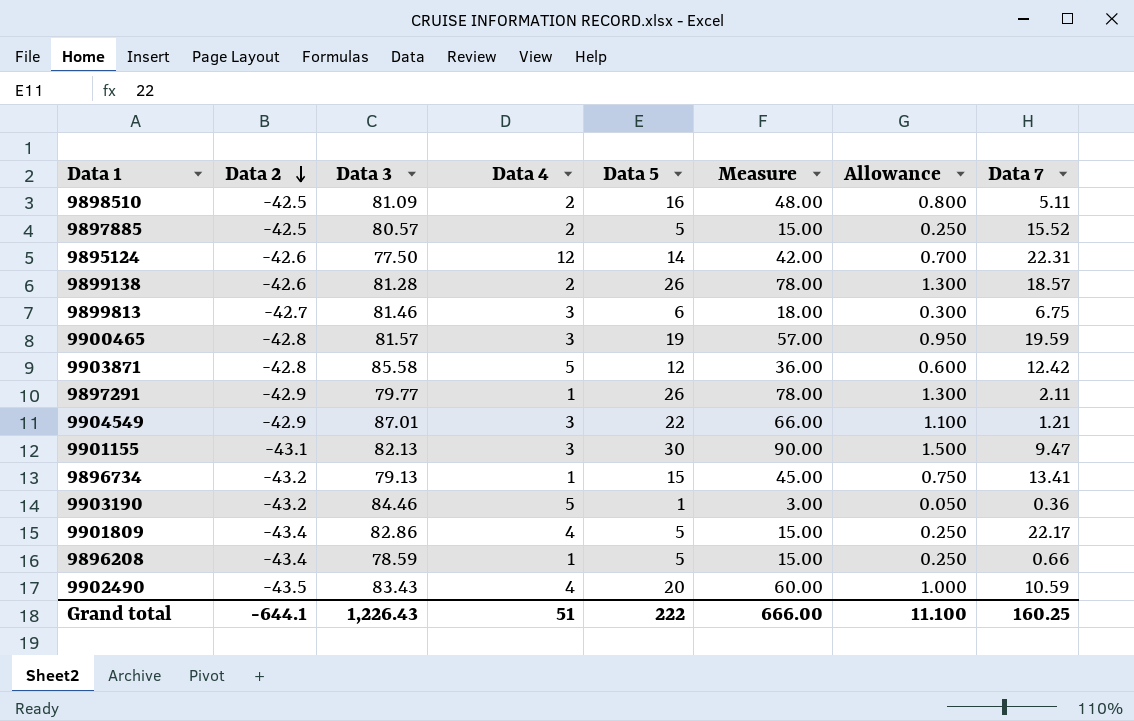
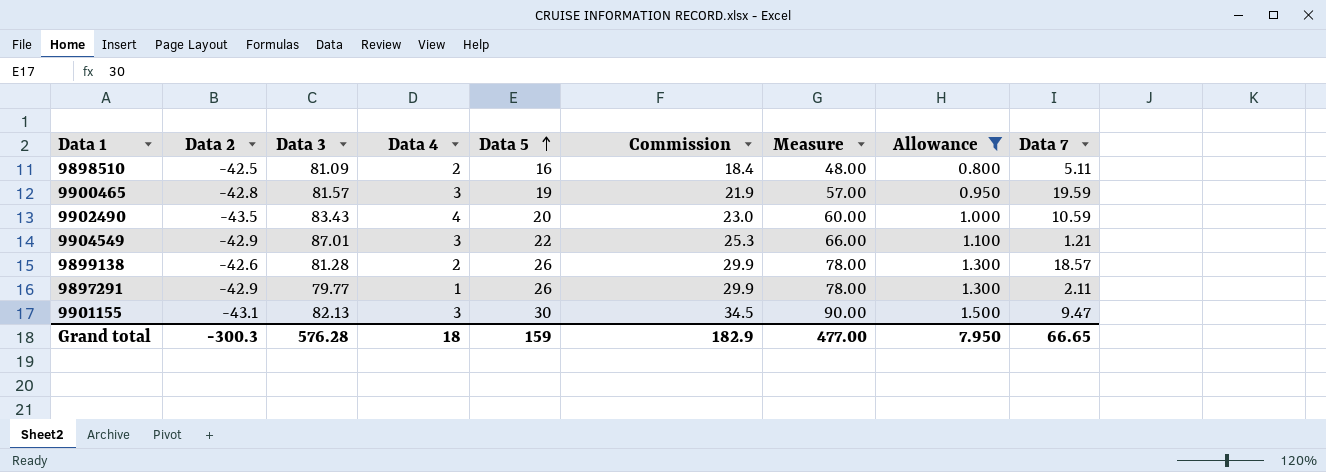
filter: none -> Allowance >= 0.800
row order: Data 2 descending -> Data 5 ascending
column Commission | formula: none -> [Data 5] * 1.15
Grand total | Data 2: -644.1 -> -300.3
Grand total | Data 3: 1,226.43 -> 576.28
Grand total | Data 4: 51 -> 18
Grand total | Data 5: 222 -> 159
Grand total | Measure: 666.00 -> 477.00
Grand total | Allowance: 11.100 -> 7.950
Grand total | Data 7: 160.25 -> 66.65

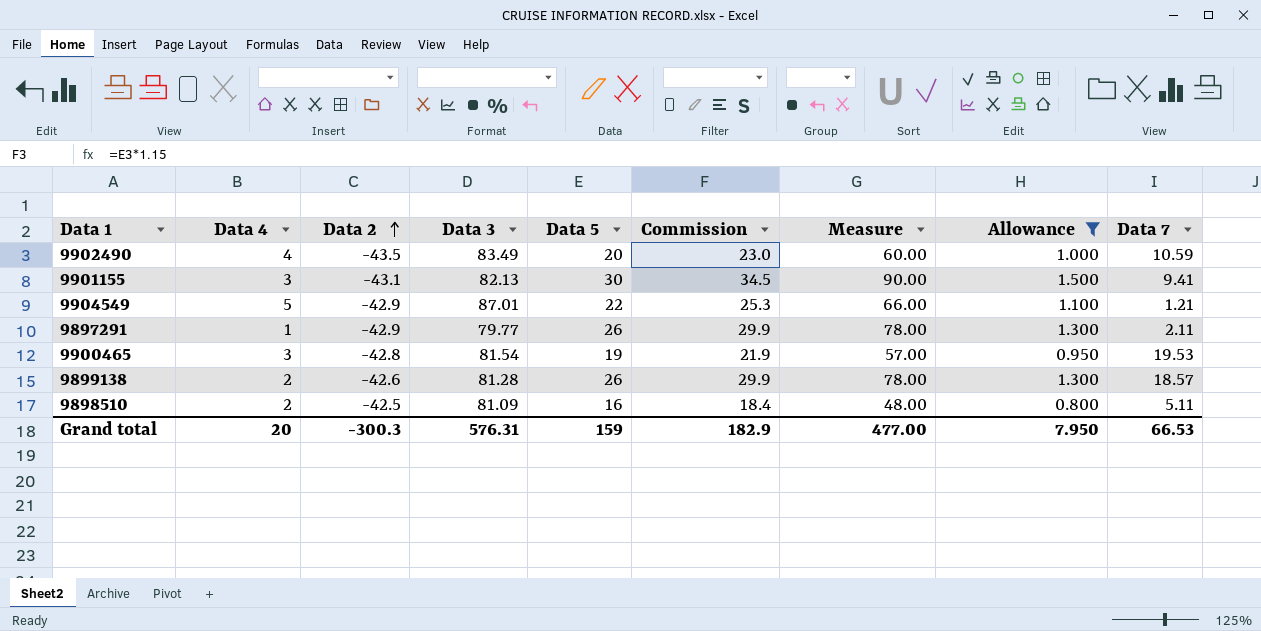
row order: Data 5 ascending -> Data 2 ascending
column Data 4 | position: 4 -> 2
9902490 | Data 3: 83.43 -> 83.49
9901155 | Data 7: 9.47 -> 9.41
9904549 | Data 4: 3 -> 5
9900465 | Data 3: 81.57 -> 81.54
9900465 | Data 7: 19.59 -> 19.53
Grand total | Data 4: 18 -> 20
Grand total | Data 3: 576.28 -> 576.31
Grand total | Data 7: 66.65 -> 66.53

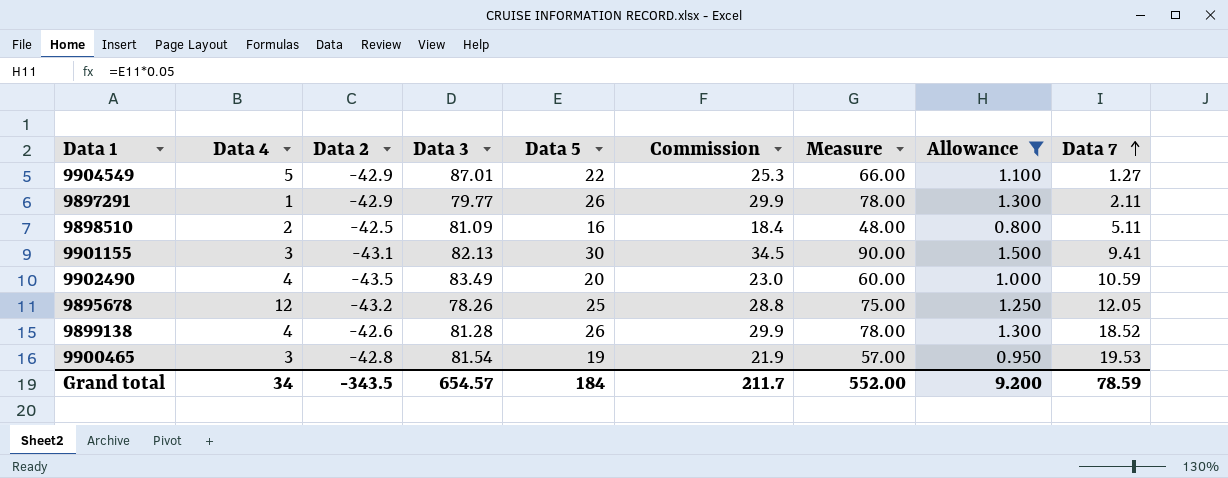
row order: Data 2 ascending -> Data 7 ascending
9904549 | Data 7: 1.21 -> 1.27
row 9895678: none -> 12 | -43.2 | 78.26 | 25 | 28.8 | 75.00 | 1.250 | 12.05
9899138 | Data 4: 2 -> 4
9899138 | Data 7: 18.57 -> 18.52
Grand total | Data 4: 20 -> 34
Grand total | Data 2: -300.3 -> -343.5
Grand total | Data 3: 576.31 -> 654.57
Grand total | Data 5: 159 -> 184
Grand total | Commission: 182.9 -> 211.7
Grand total | Measure: 477.00 -> 552.00
Grand total | Allowance: 7.950 -> 9.200
Grand total | Data 7: 66.53 -> 78.59

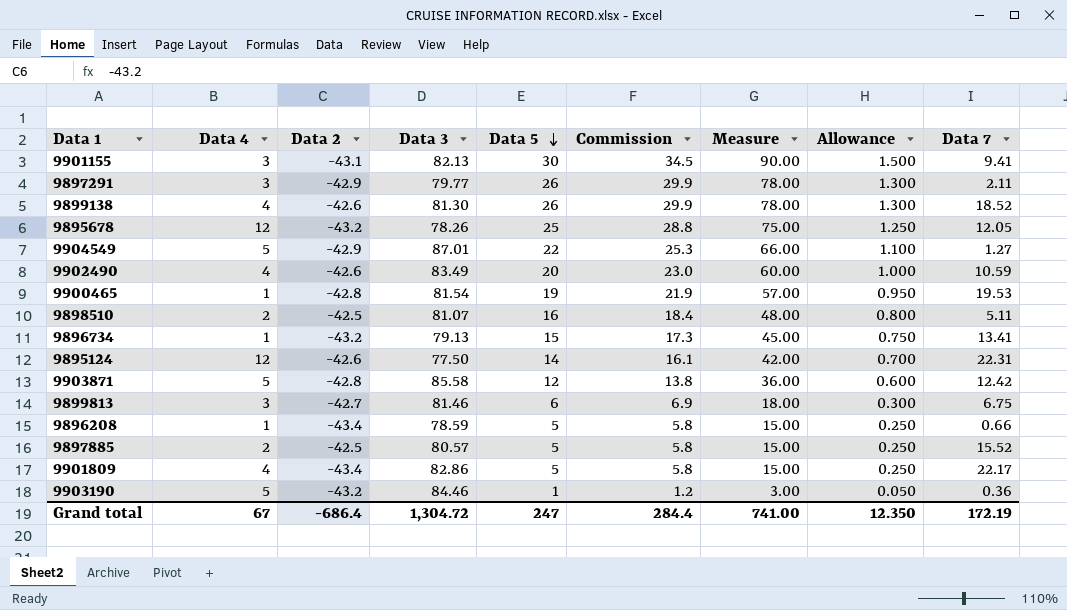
filter: Allowance >= 0.800 -> none
row order: Data 7 ascending -> Data 5 descending
9897291 | Data 4: 1 -> 3
9899138 | Data 3: 81.28 -> 81.30
9902490 | Data 2: -43.5 -> -42.6
9900465 | Data 4: 3 -> 1
9898510 | Data 3: 81.09 -> 81.07
Grand total | Data 4: 34 -> 67
Grand total | Data 2: -343.5 -> -686.4
Grand total | Data 3: 654.57 -> 1,304.72
Grand total | Data 5: 184 -> 247
Grand total | Commission: 211.7 -> 284.4
Grand total | Measure: 552.00 -> 741.00
Grand total | Allowance: 9.200 -> 12.350
Grand total | Data 7: 78.59 -> 172.19

